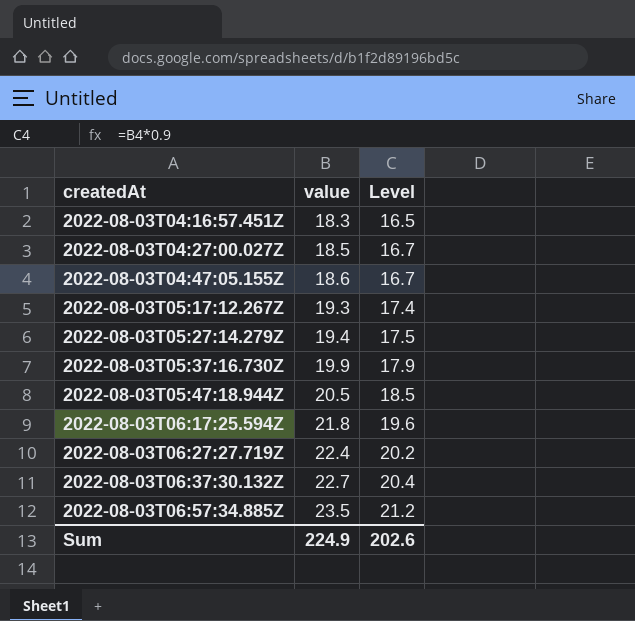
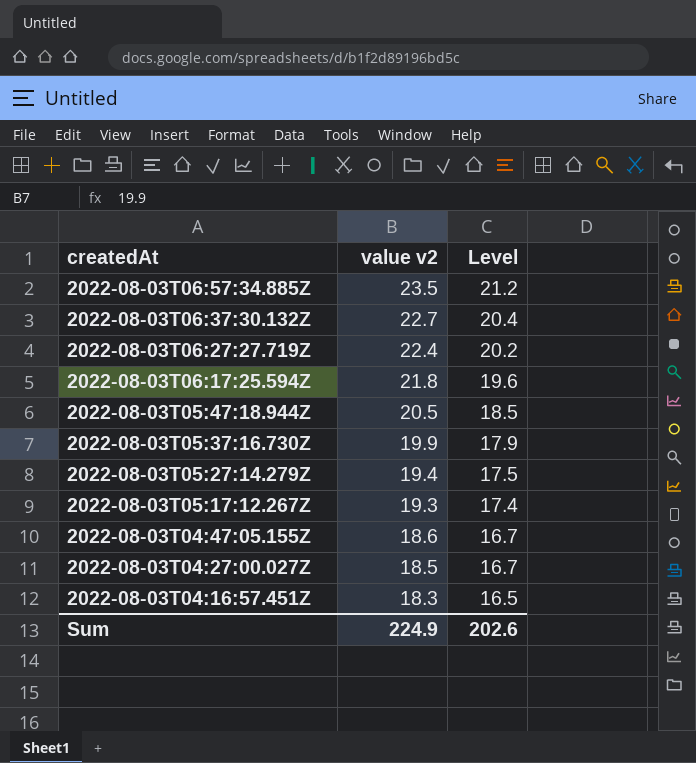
row order: createdAt ascending -> createdAt descending
column name: value -> value v2

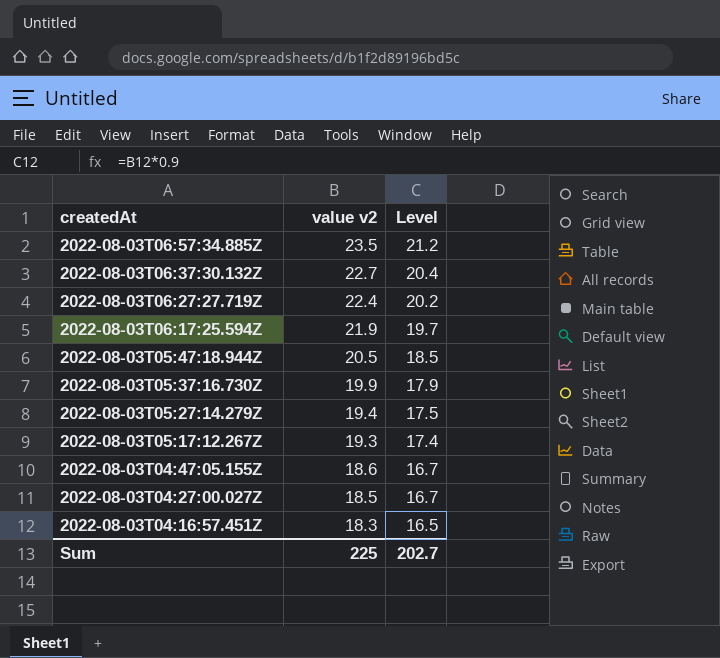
2022-08-03T06:17:25.594Z | value v2: 21.8 -> 21.9
2022-08-03T06:17:25.594Z | Level: 19.6 -> 19.7
Sum | value v2: 224.9 -> 225
Sum | Level: 202.6 -> 202.7

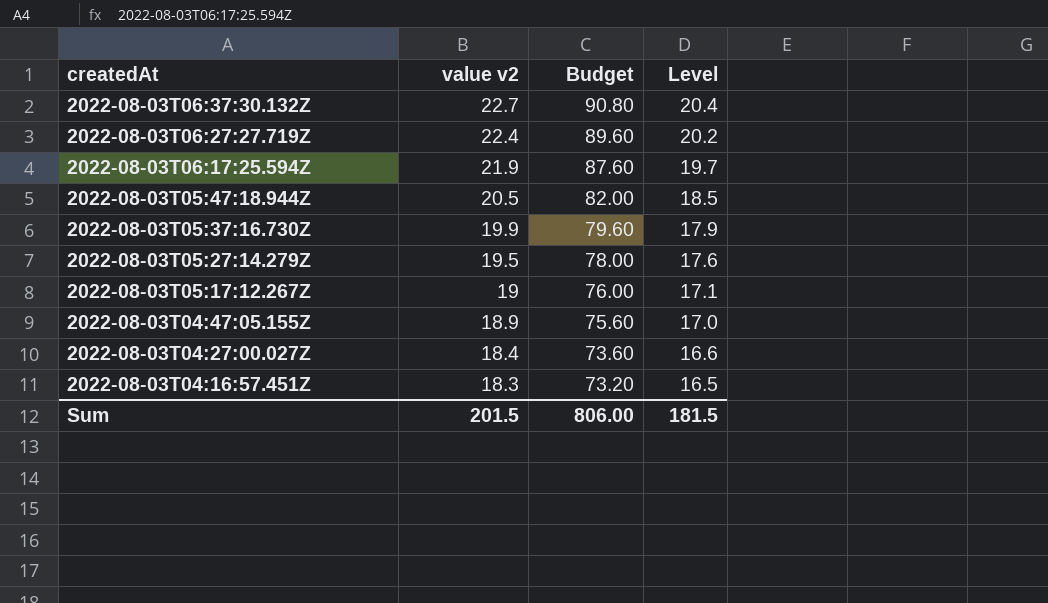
column Budget | formula: none -> [value v2] * 4
row 2022-08-03T06:57:34.885Z: 23.5 | 21.2 -> none
2022-08-03T05:27:14.279Z | value v2: 19.4 -> 19.5
2022-08-03T05:27:14.279Z | Level: 17.5 -> 17.6
2022-08-03T05:17:12.267Z | value v2: 19.3 -> 19
2022-08-03T05:17:12.267Z | Level: 17.4 -> 17.1
2022-08-03T04:47:05.155Z | value v2: 18.6 -> 18.9
2022-08-03T04:47:05.155Z | Level: 16.7 -> 17.0
2022-08-03T04:27:00.027Z | value v2: 18.5 -> 18.4
2022-08-03T04:27:00.027Z | Level: 16.7 -> 16.6
Sum | value v2: 225 -> 201.5
Sum | Level: 202.7 -> 181.5

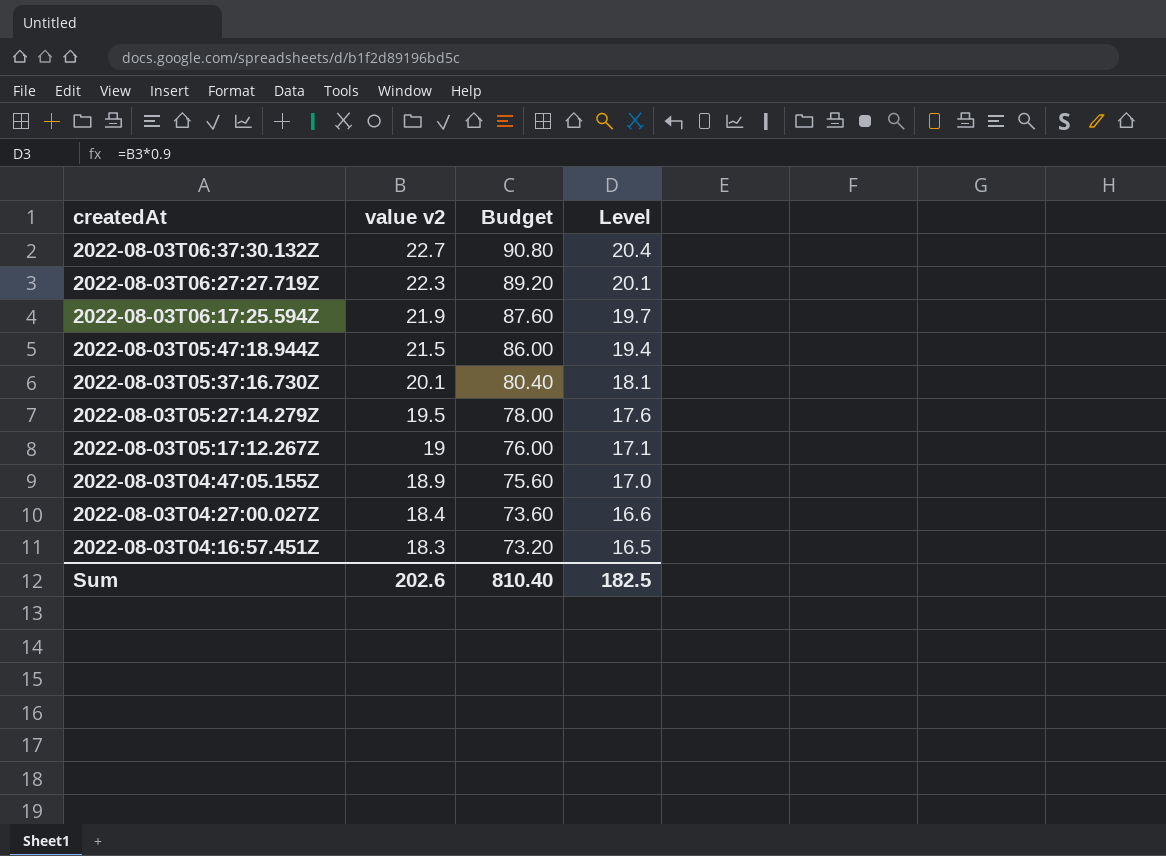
2022-08-03T06:27:27.719Z | value v2: 22.4 -> 22.3
2022-08-03T06:27:27.719Z | Budget: 89.60 -> 89.20
2022-08-03T06:27:27.719Z | Level: 20.2 -> 20.1
2022-08-03T05:47:18.944Z | value v2: 20.5 -> 21.5
2022-08-03T05:47:18.944Z | Budget: 82.00 -> 86.00
2022-08-03T05:47:18.944Z | Level: 18.5 -> 19.4
2022-08-03T05:37:16.730Z | value v2: 19.9 -> 20.1
2022-08-03T05:37:16.730Z | Budget: 79.60 -> 80.40
2022-08-03T05:37:16.730Z | Level: 17.9 -> 18.1
Sum | value v2: 201.5 -> 202.6
Sum | Budget: 806.00 -> 810.40
Sum | Level: 181.5 -> 182.5

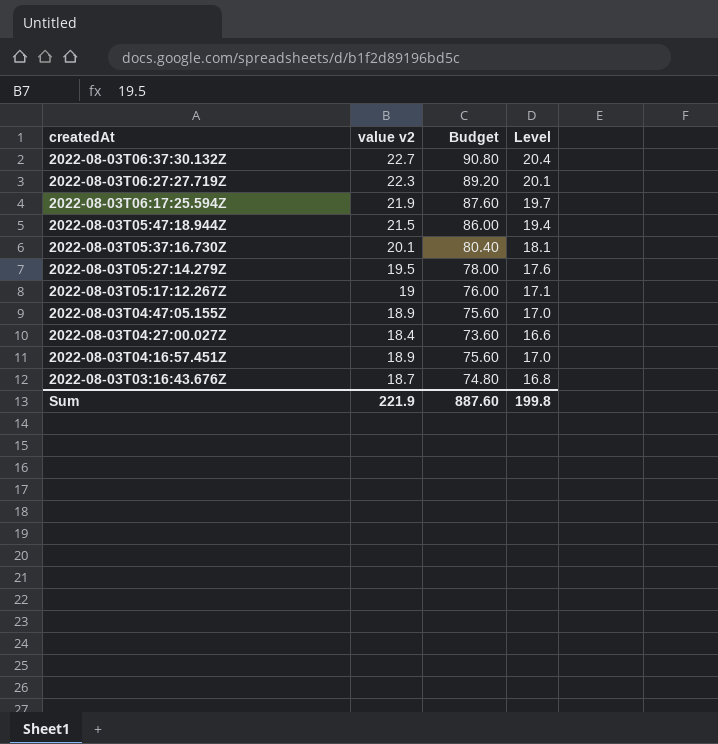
2022-08-03T04:16:57.451Z | value v2: 18.3 -> 18.9
2022-08-03T04:16:57.451Z | Budget: 73.20 -> 75.60
2022-08-03T04:16:57.451Z | Level: 16.5 -> 17.0
row 2022-08-03T03:16:43.676Z: none -> 18.7 | 74.80 | 16.8
Sum | value v2: 202.6 -> 221.9
Sum | Budget: 810.40 -> 887.60
Sum | Level: 182.5 -> 199.8

